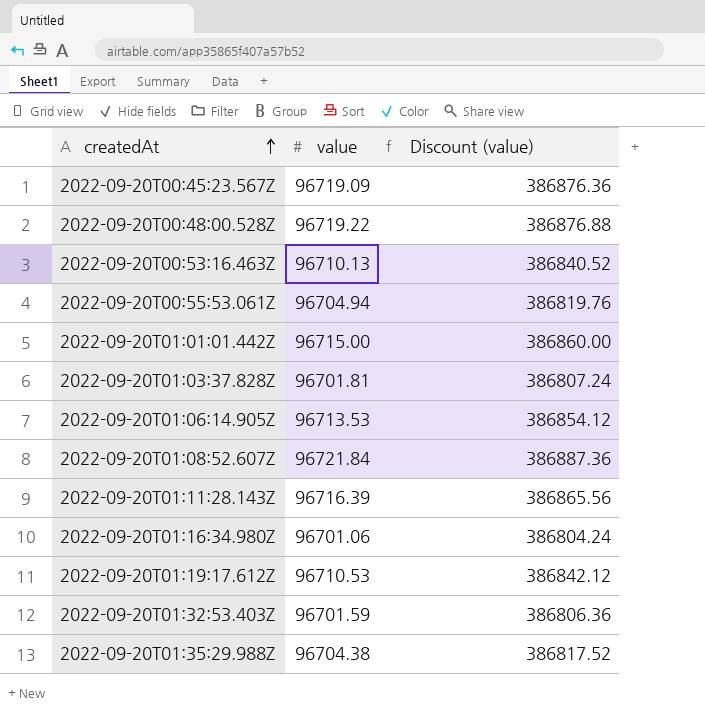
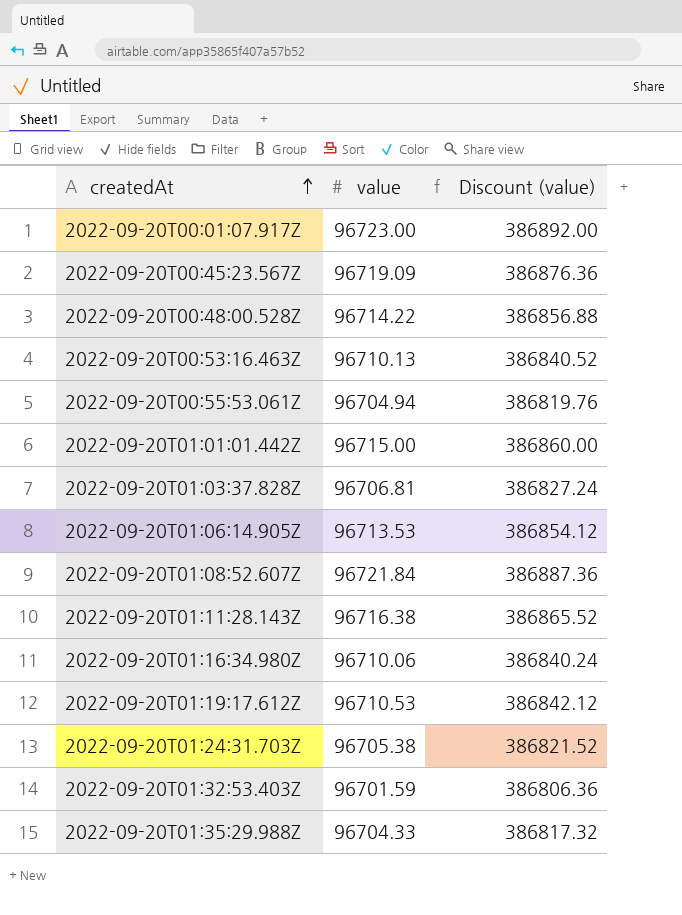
row 2022-09-20T00:01:07.917Z: none -> 96723.00 | 386892.00
2022-09-20T00:48:00.528Z | value: 96719.22 -> 96714.22
2022-09-20T00:48:00.528Z | Discount (value): 386876.88 -> 386856.88
2022-09-20T01:03:37.828Z | value: 96701.81 -> 96706.81
2022-09-20T01:03:37.828Z | Discount (value): 386807.24 -> 386827.24
2022-09-20T01:11:28.143Z | value: 96716.39 -> 96716.38
2022-09-20T01:11:28.143Z | Discount (value): 386865.56 -> 386865.52
2022-09-20T01:16:34.980Z | value: 96701.06 -> 96710.06
2022-09-20T01:16:34.980Z | Discount (value): 386804.24 -> 386840.24
row 2022-09-20T01:24:31.703Z: none -> 96705.38 | 386821.52
2022-09-20T01:35:29.988Z | value: 96704.38 -> 96704.33
2022-09-20T01:35:29.988Z | Discount (value): 386817.52 -> 386817.32

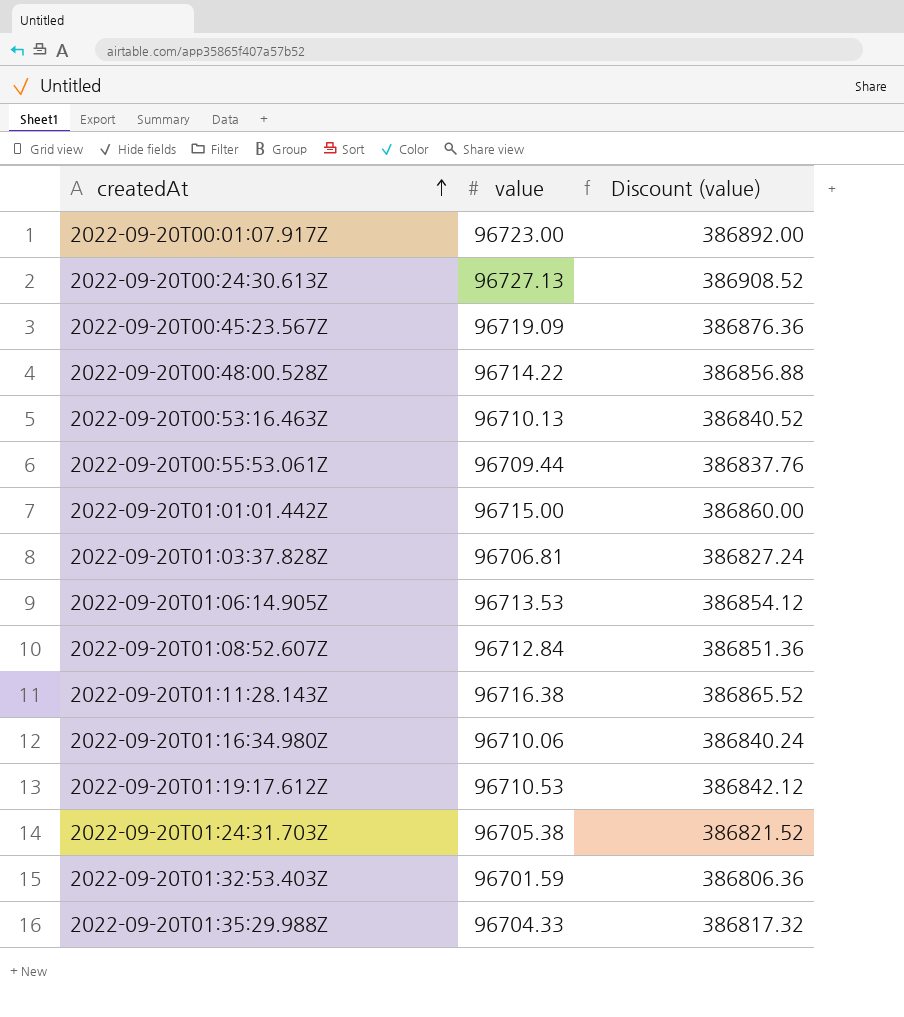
row 2022-09-20T00:24:30.613Z: none -> 96727.13 | 386908.52
2022-09-20T00:55:53.061Z | value: 96704.94 -> 96709.44
2022-09-20T00:55:53.061Z | Discount (value): 386819.76 -> 386837.76
2022-09-20T01:08:52.607Z | value: 96721.84 -> 96712.84
2022-09-20T01:08:52.607Z | Discount (value): 386887.36 -> 386851.36

